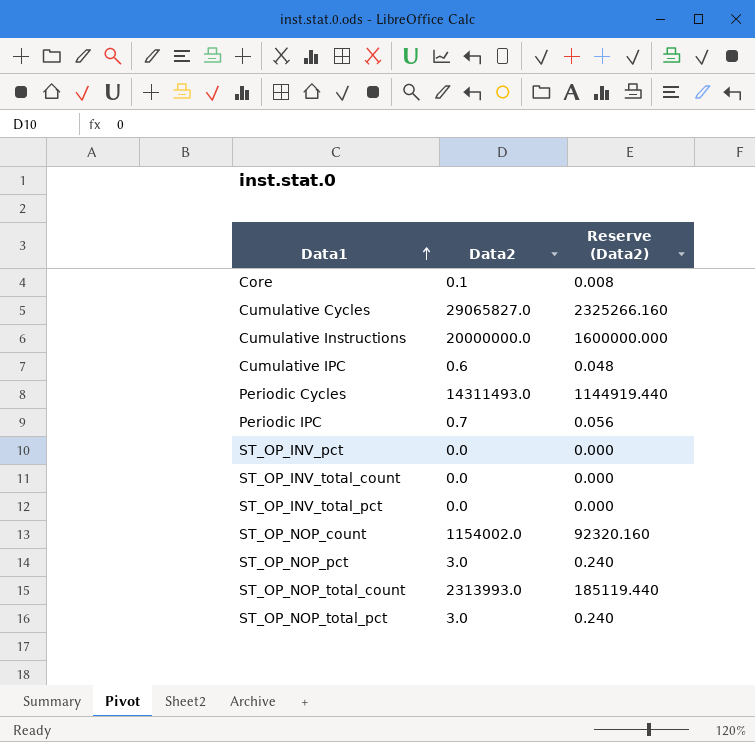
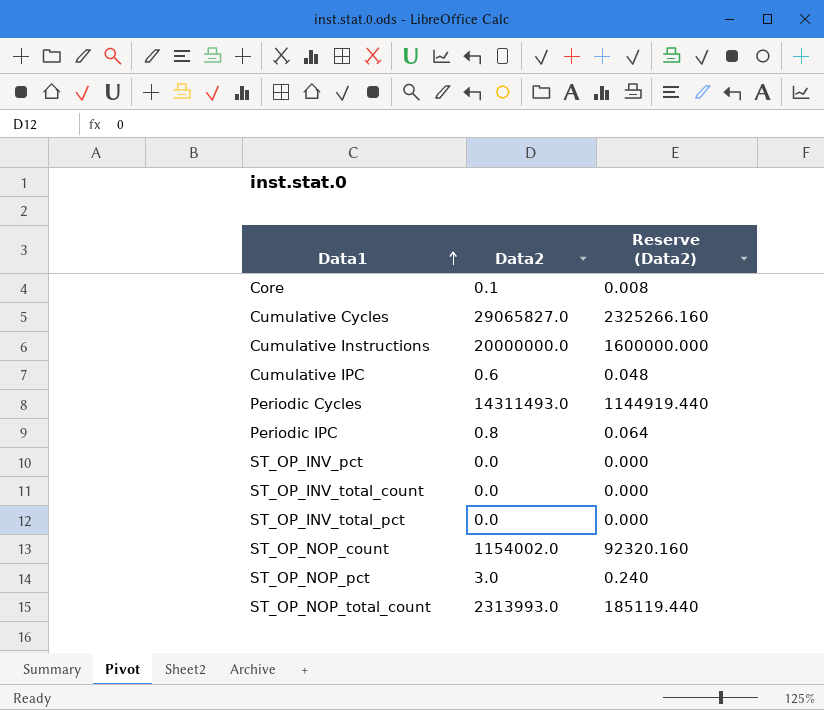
row ST_OP_NOP_total_pct: 3.0 | 0.240 -> none
Periodic IPC | Data2: 0.7 -> 0.8
Periodic IPC | Reserve (Data2): 0.056 -> 0.064

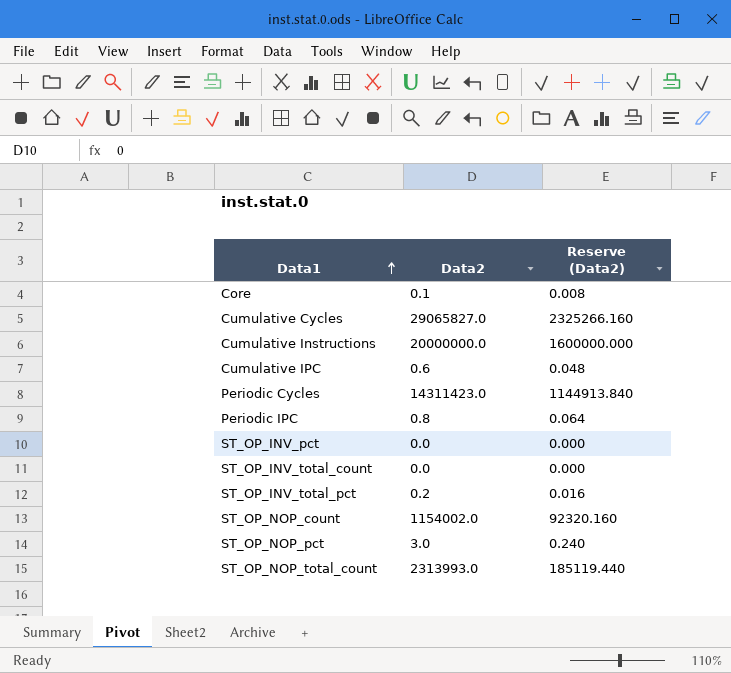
Periodic Cycles | Data2: 14311493.0 -> 14311423.0
Periodic Cycles | Reserve (Data2): 1144919.440 -> 1144913.840
ST_OP_INV_total_pct | Data2: 0.0 -> 0.2
ST_OP_INV_total_pct | Reserve (Data2): 0.000 -> 0.016

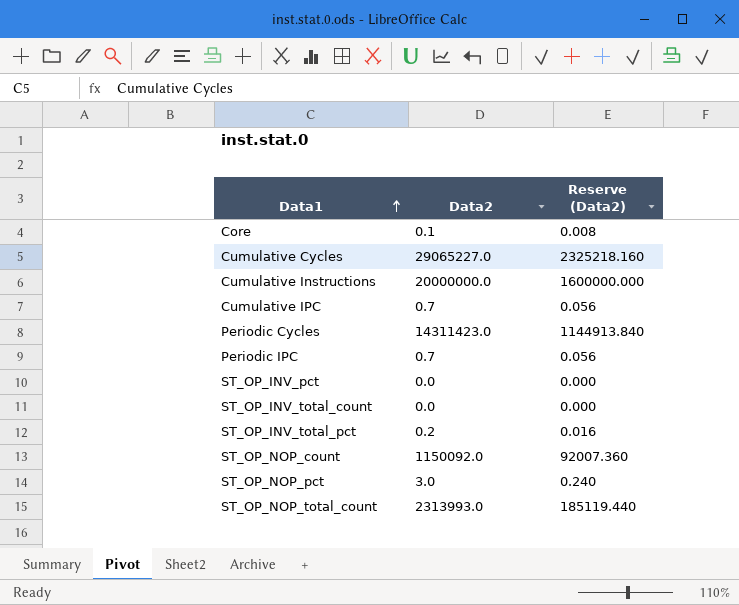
Cumulative Cycles | Data2: 29065827.0 -> 29065227.0
Cumulative Cycles | Reserve (Data2): 2325266.160 -> 2325218.160
Cumulative IPC | Data2: 0.6 -> 0.7
Cumulative IPC | Reserve (Data2): 0.048 -> 0.056
Periodic IPC | Data2: 0.8 -> 0.7
Periodic IPC | Reserve (Data2): 0.064 -> 0.056
ST_OP_NOP_count | Data2: 1154002.0 -> 1150092.0
ST_OP_NOP_count | Reserve (Data2): 92320.160 -> 92007.360

